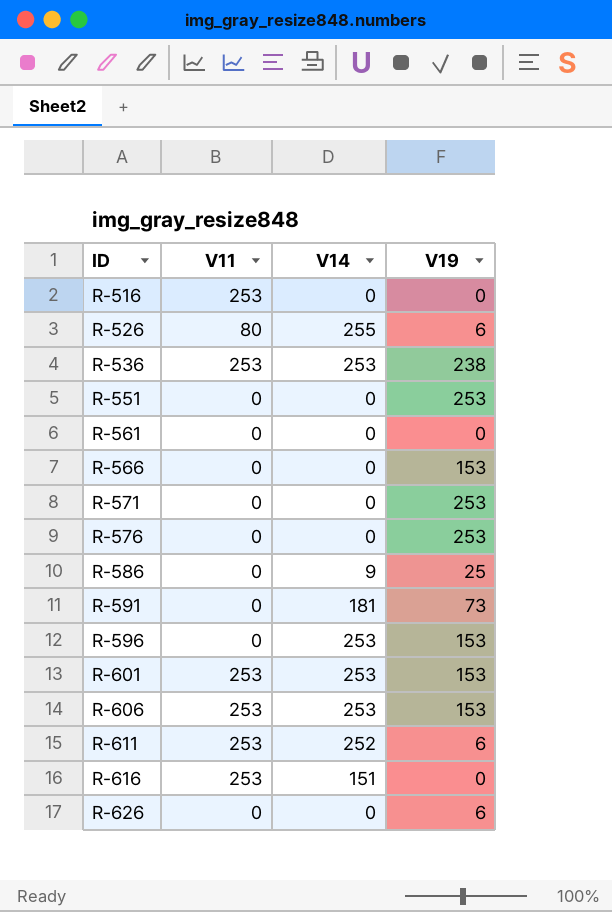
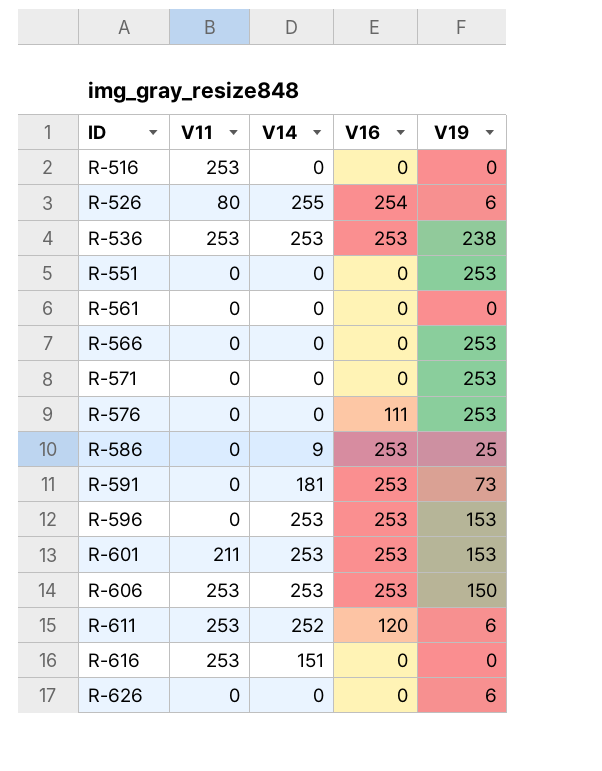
column V16 | position: none -> 4
R-566 | V19: 153 -> 253
R-601 | V11: 253 -> 211
R-606 | V19: 153 -> 150

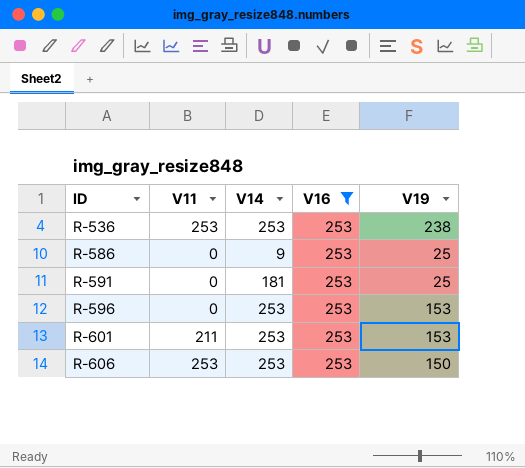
filter: none -> V16 = 253
R-591 | V19: 73 -> 25

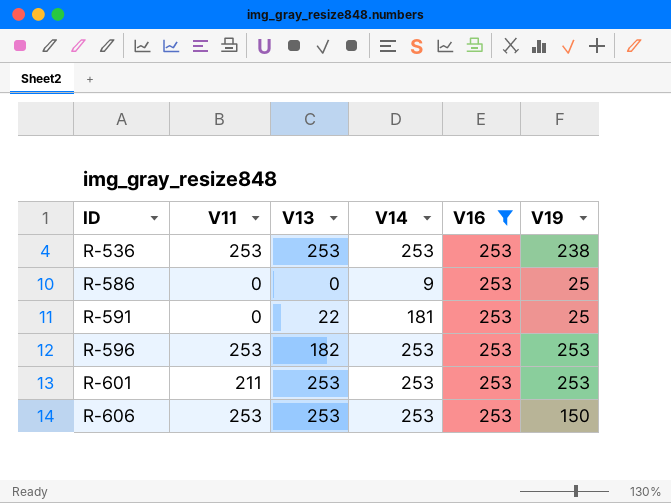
column V13 | position: none -> 3
R-596 | V11: 0 -> 253
R-596 | V19: 153 -> 253
R-601 | V19: 153 -> 253

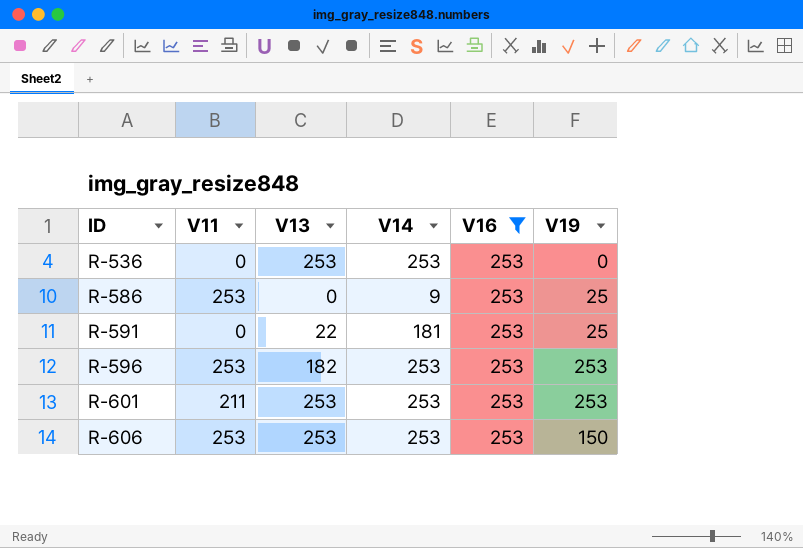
R-536 | V11: 253 -> 0
R-536 | V19: 238 -> 0
R-586 | V11: 0 -> 253

